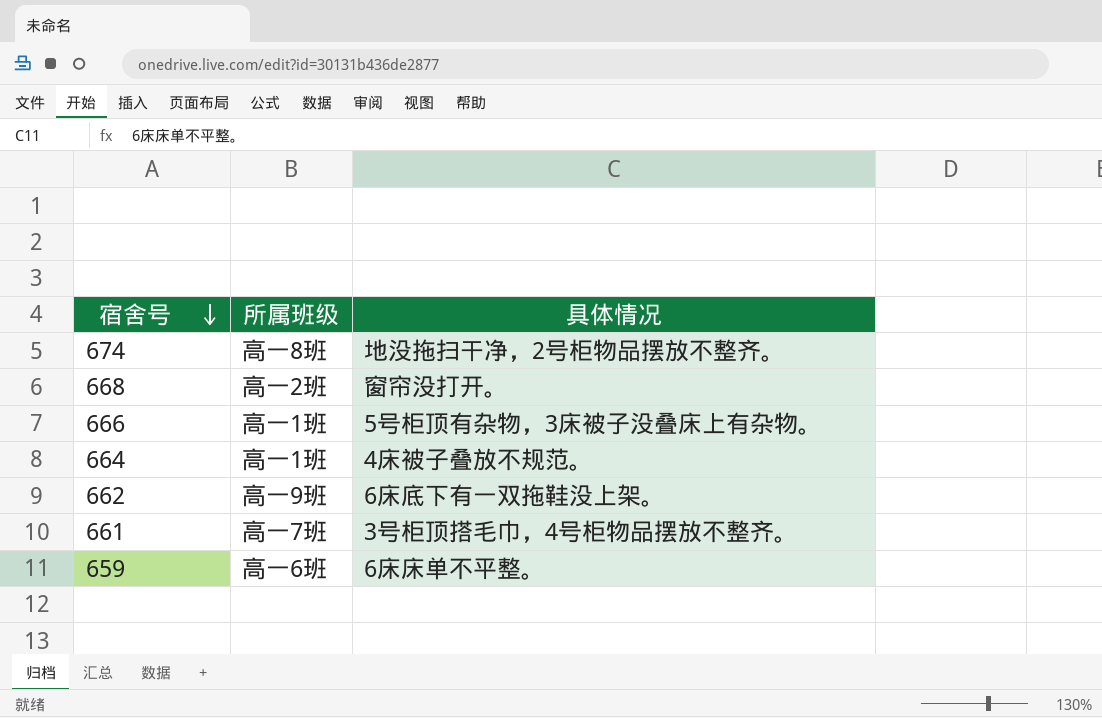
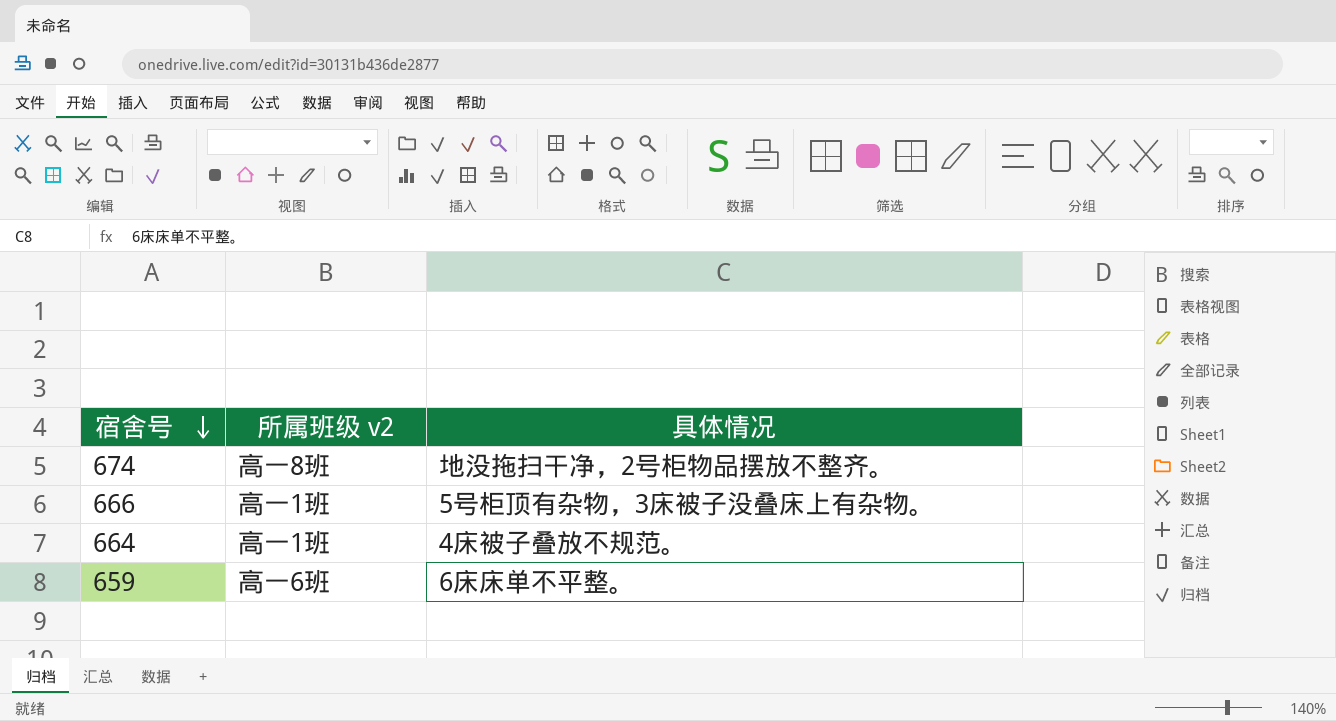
column name: 所属班级 -> 所属班级 v2
row 668: 高一2班 | 窗帘没打开。 -> none
row 662: 高一9班 | 6床底下有一双拖鞋没上架。 -> none
row 661: 高一7班 | 3号柜顶搭毛巾，4号柜物品摆放不整齐。 -> none

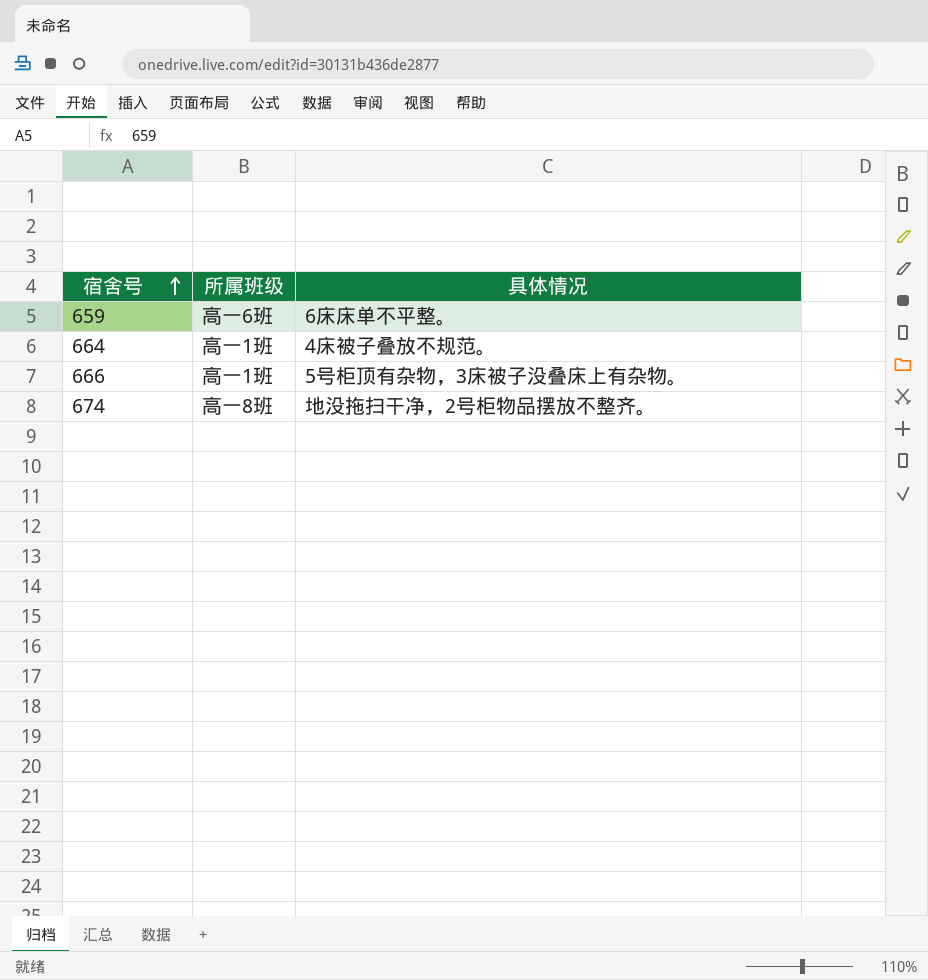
row order: 宿舍号 descending -> 宿舍号 ascending
column name: 所属班级 v2 -> 所属班级

